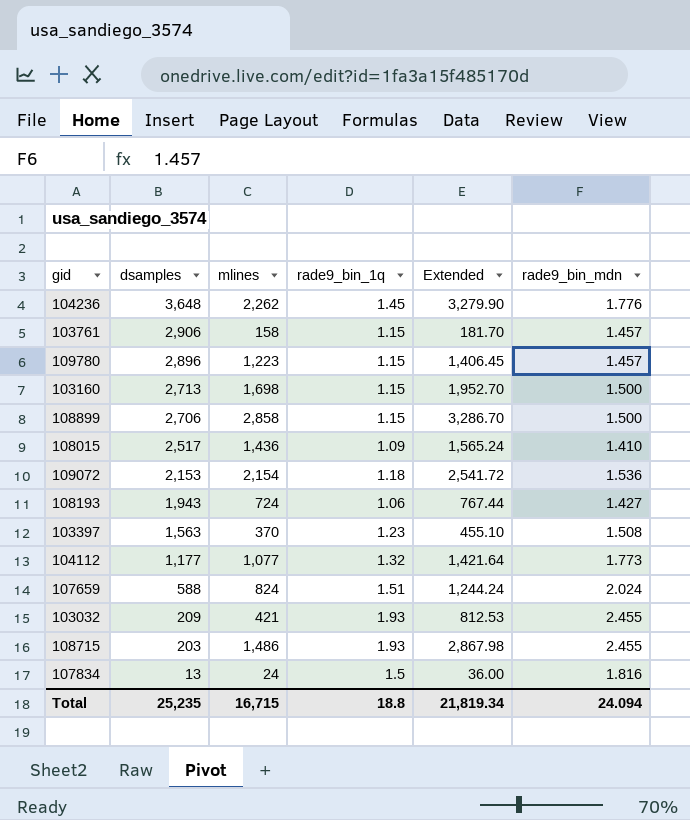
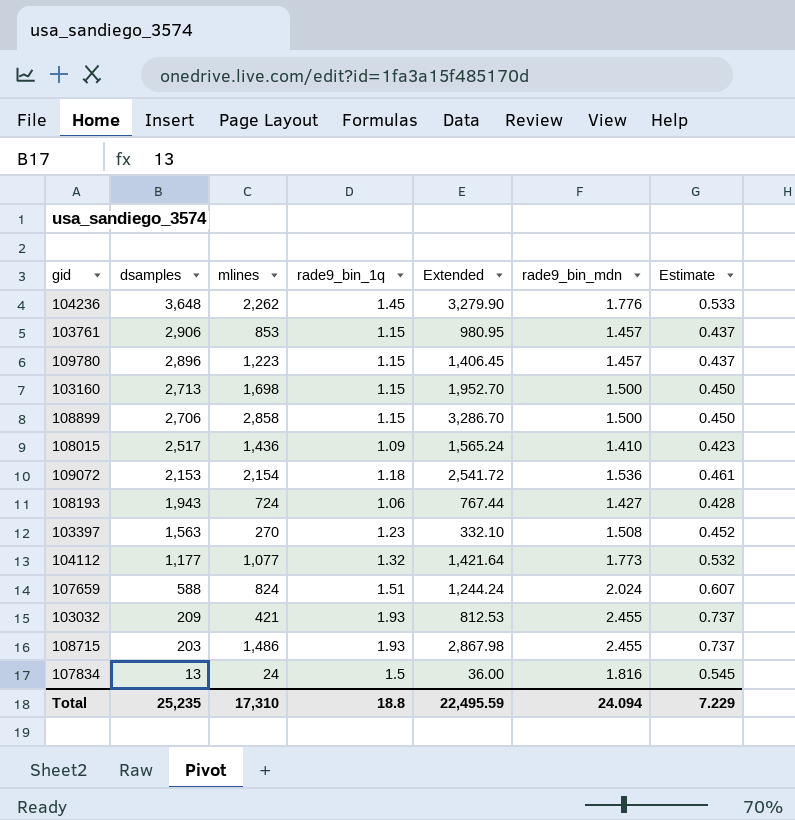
column Estimate | formula: none -> [rade9_bin_mdn] * 0.3
103761 | mlines: 158 -> 853
103761 | Extended: 181.70 -> 980.95
103397 | mlines: 370 -> 270
103397 | Extended: 455.10 -> 332.10
Total | mlines: 16,715 -> 17,310
Total | Extended: 21,819.34 -> 22,495.59

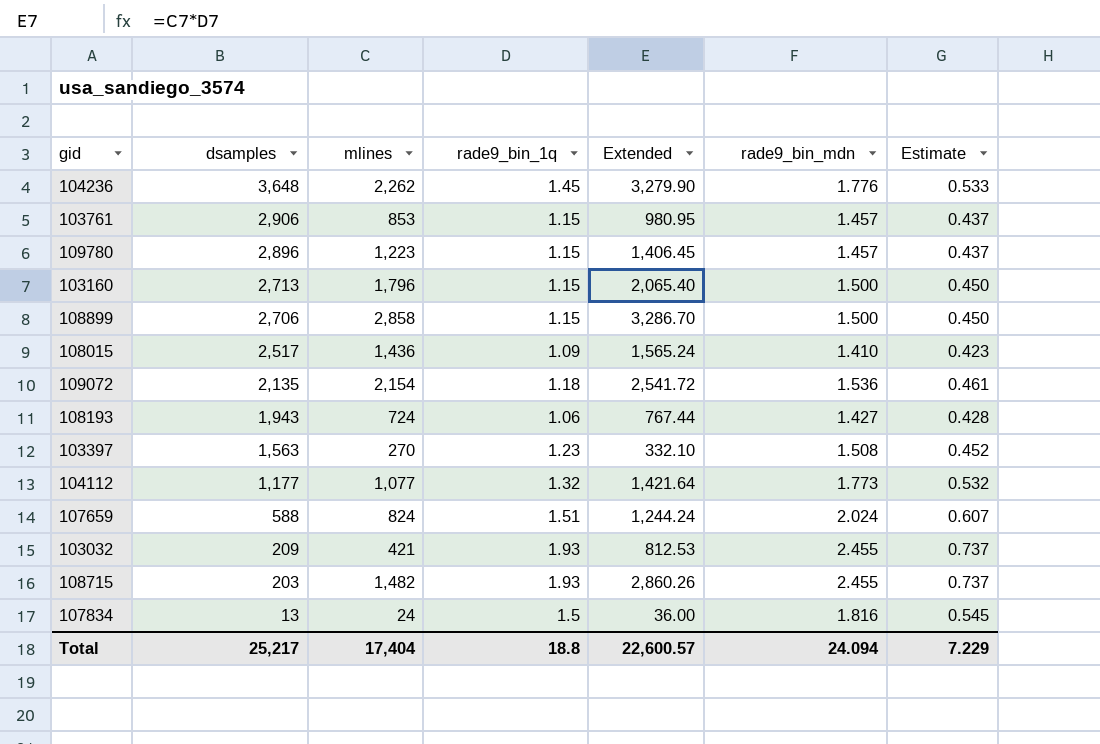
103160 | mlines: 1,698 -> 1,796
103160 | Extended: 1,952.70 -> 2,065.40
109072 | dsamples: 2,153 -> 2,135
108715 | mlines: 1,486 -> 1,482
108715 | Extended: 2,867.98 -> 2,860.26
Total | dsamples: 25,235 -> 25,217
Total | mlines: 17,310 -> 17,404
Total | Extended: 22,495.59 -> 22,600.57

